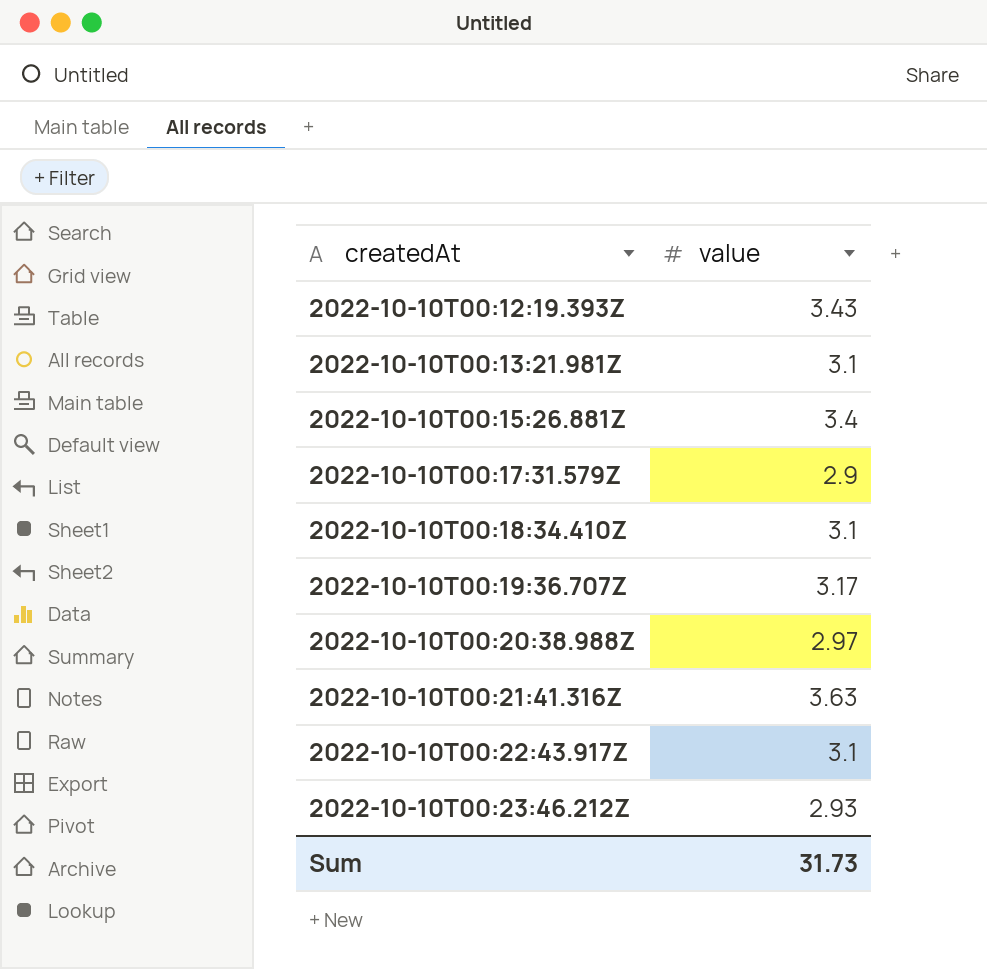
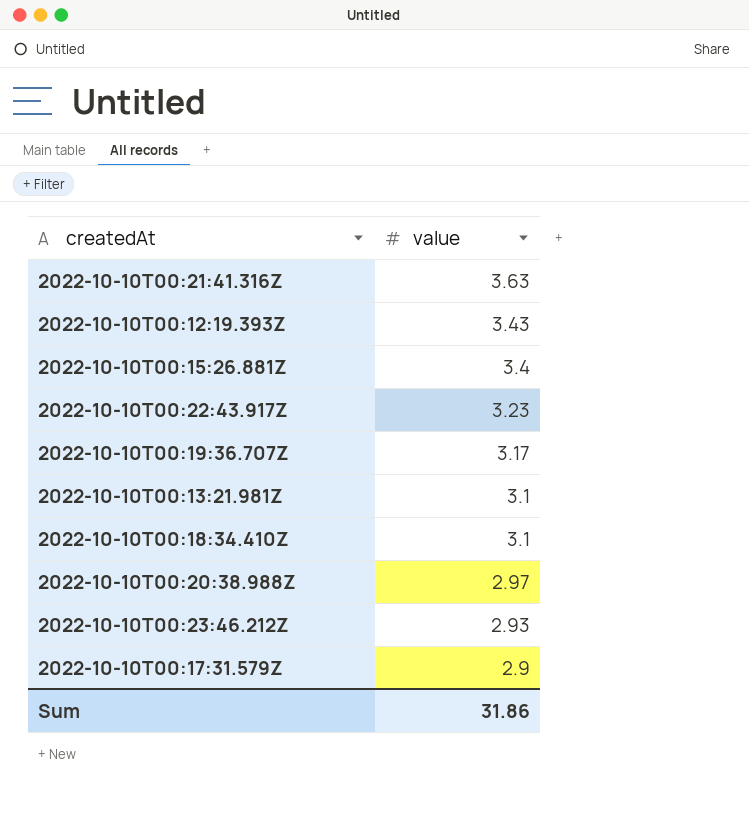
row order: createdAt ascending -> value descending
2022-10-10T00:22:43.917Z | value: 3.1 -> 3.23
Sum | value: 31.73 -> 31.86

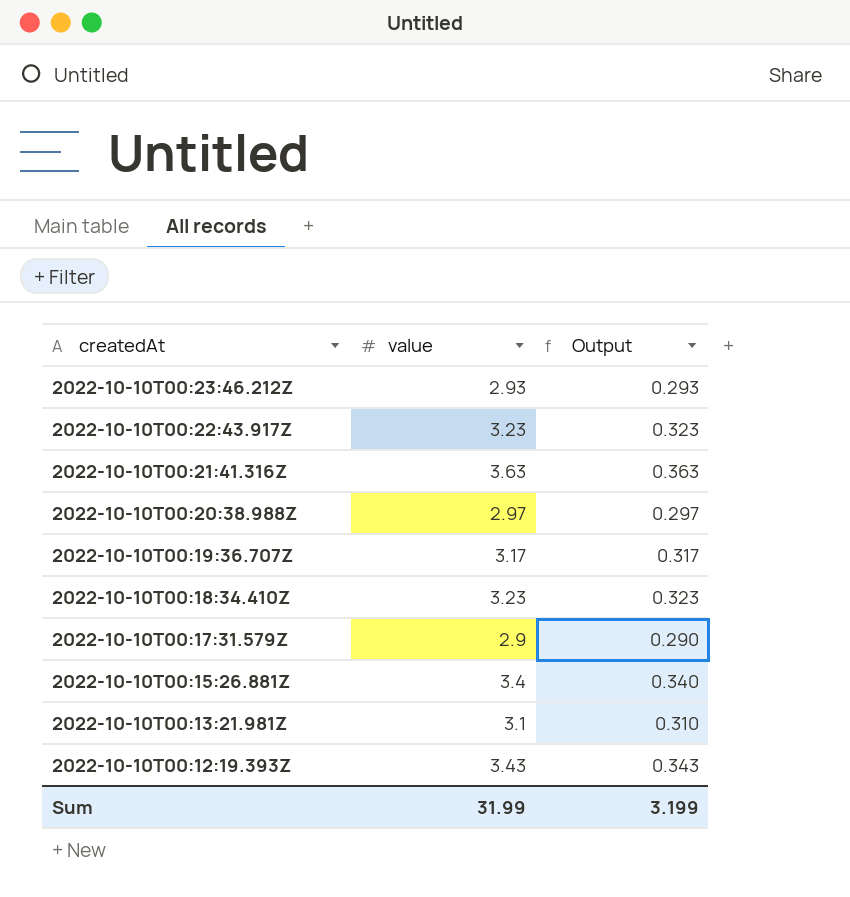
row order: value descending -> createdAt descending
column Output | formula: none -> [value] * 0.1
2022-10-10T00:18:34.410Z | value: 3.1 -> 3.23
Sum | value: 31.86 -> 31.99

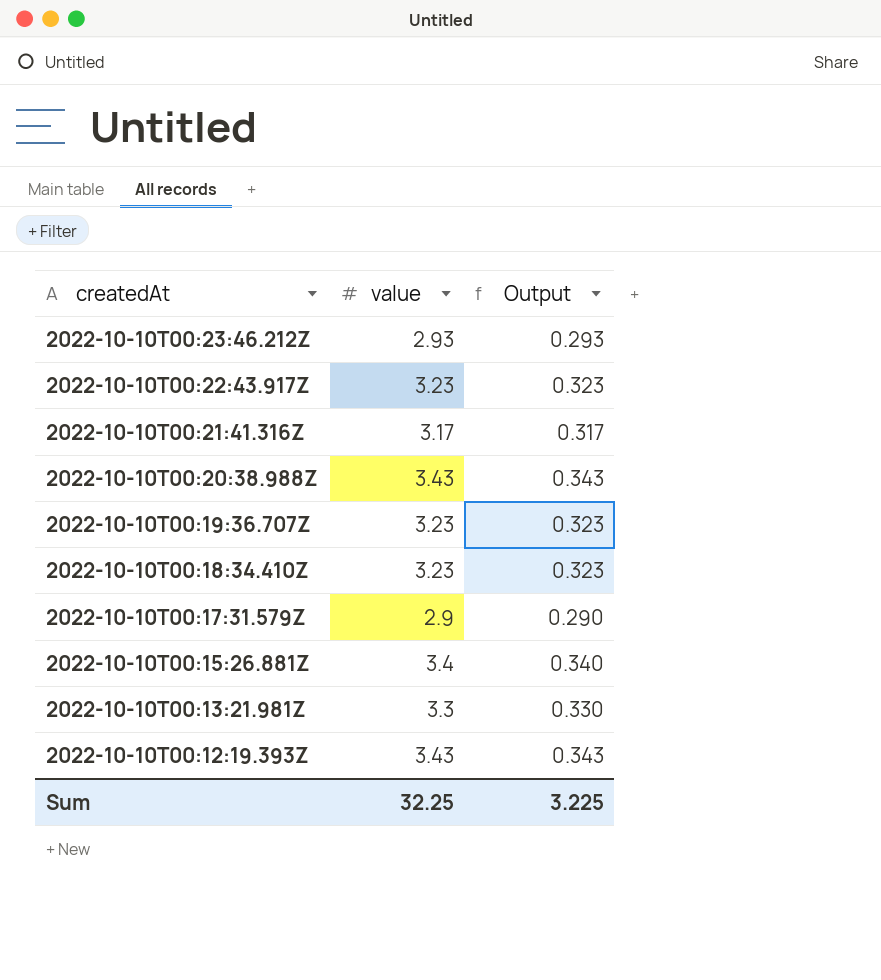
2022-10-10T00:21:41.316Z | value: 3.63 -> 3.17
2022-10-10T00:21:41.316Z | Output: 0.363 -> 0.317
2022-10-10T00:20:38.988Z | value: 2.97 -> 3.43
2022-10-10T00:20:38.988Z | Output: 0.297 -> 0.343
2022-10-10T00:19:36.707Z | value: 3.17 -> 3.23
2022-10-10T00:19:36.707Z | Output: 0.317 -> 0.323
2022-10-10T00:13:21.981Z | value: 3.1 -> 3.3
2022-10-10T00:13:21.981Z | Output: 0.310 -> 0.330
Sum | value: 31.99 -> 32.25
Sum | Output: 3.199 -> 3.225

